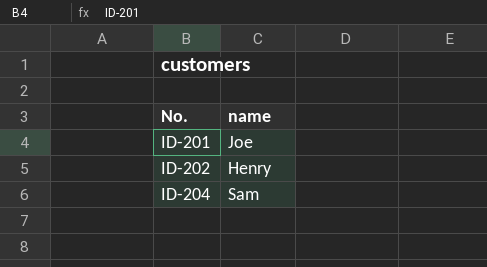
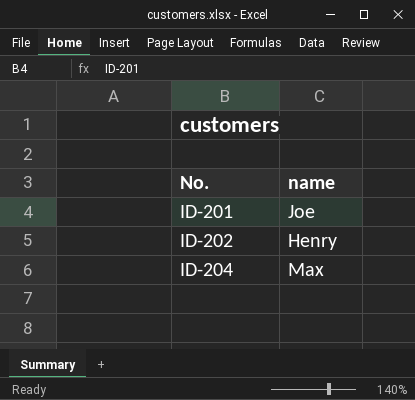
ID-204 | name: Sam -> Max

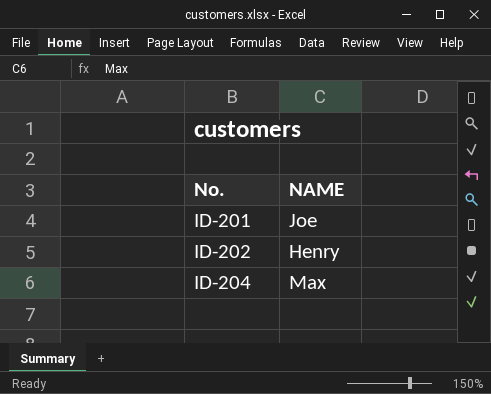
column name: name -> NAME

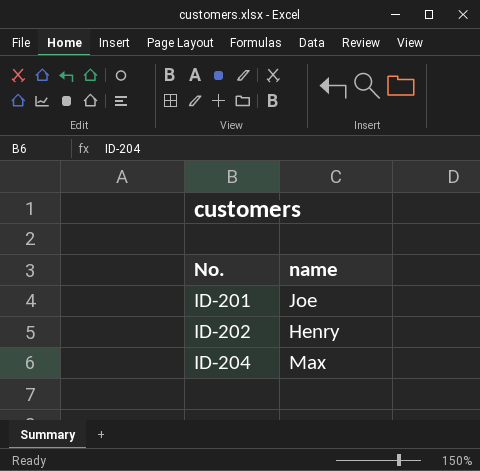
column name: NAME -> name

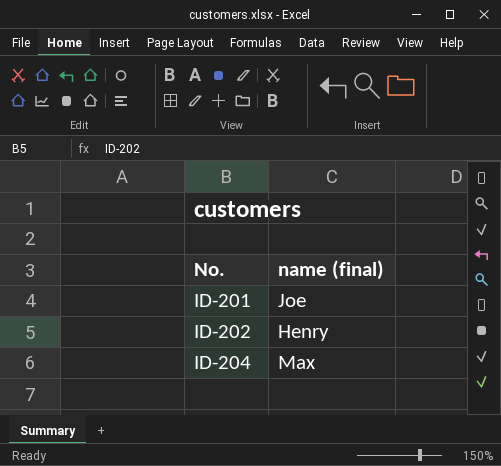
column name: name -> name (final)

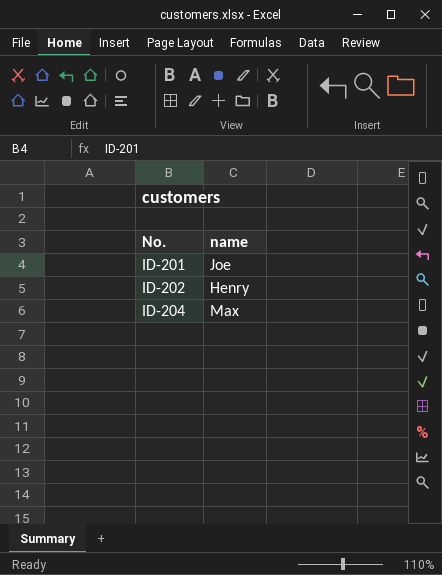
column name: name (final) -> name

